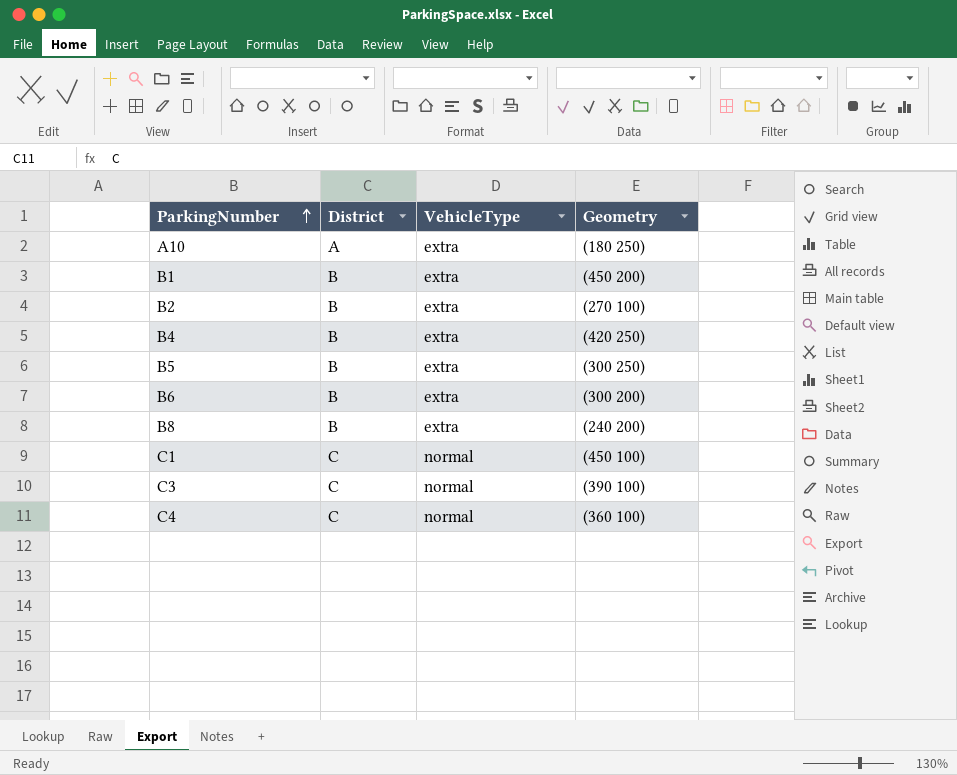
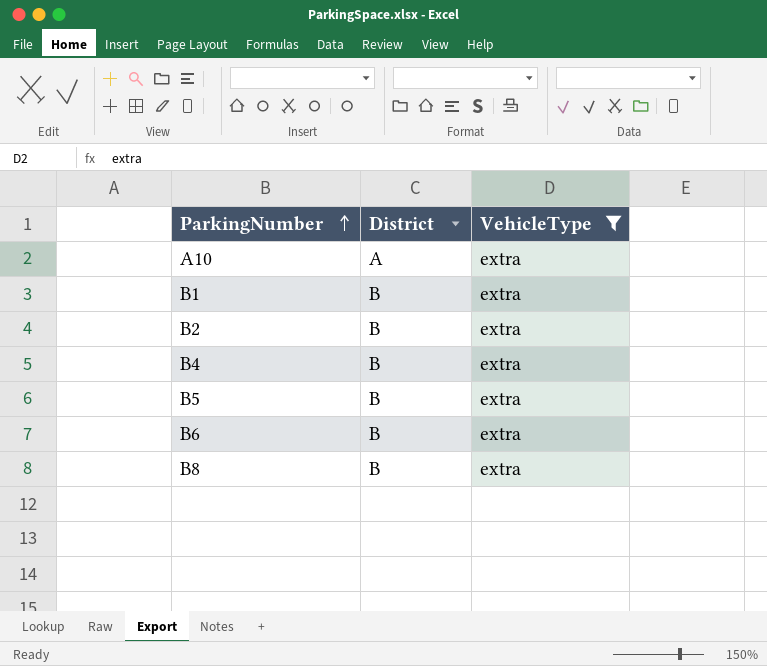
filter: none -> VehicleType = extra
column Geometry | position: 4 -> none

